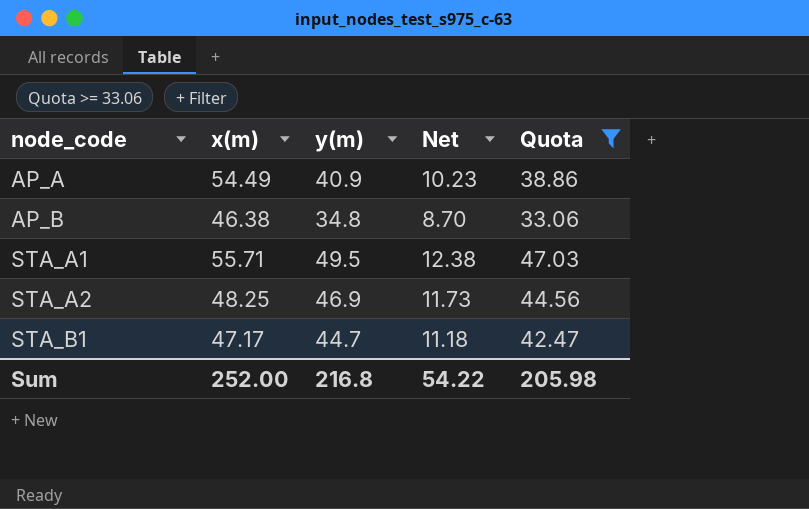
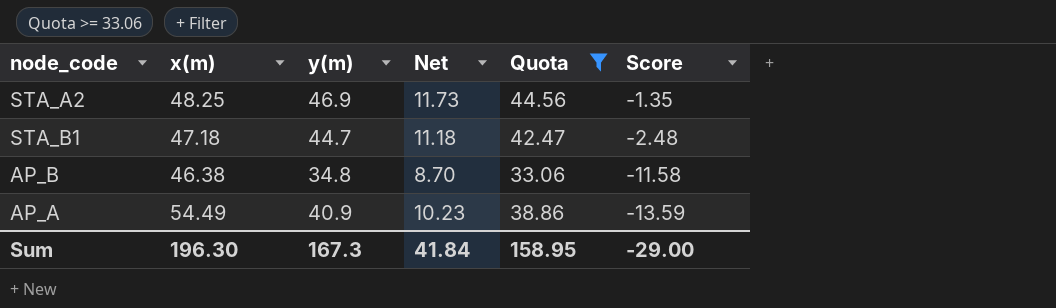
row order: node_code ascending -> Score descending
column Score | formula: none -> [y(m)] - [x(m)]
row STA_A1: 55.71 | 49.5 | 12.38 | 47.03 -> none
STA_B1 | x(m): 47.17 -> 47.18
Sum | x(m): 252.00 -> 196.30
Sum | y(m): 216.8 -> 167.3
Sum | Net: 54.22 -> 41.84
Sum | Quota: 205.98 -> 158.95

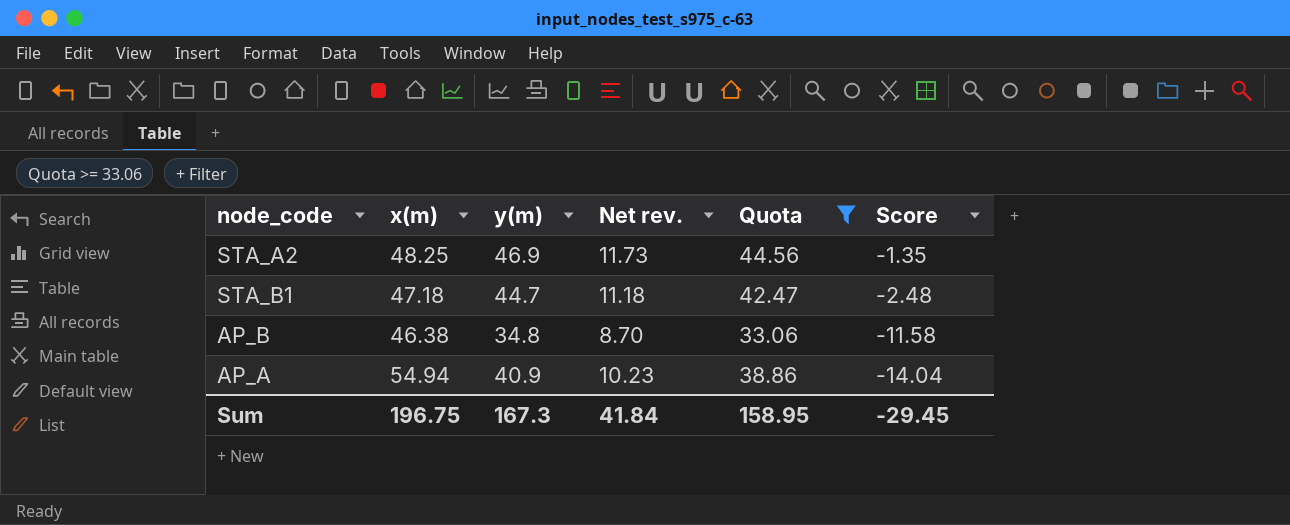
column name: Net -> Net rev.
AP_A | x(m): 54.49 -> 54.94
AP_A | Score: -13.59 -> -14.04
Sum | x(m): 196.30 -> 196.75
Sum | Score: -29.00 -> -29.45

